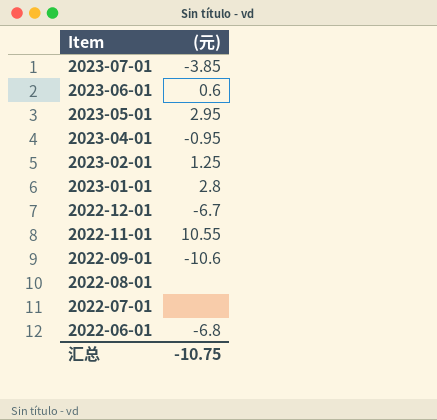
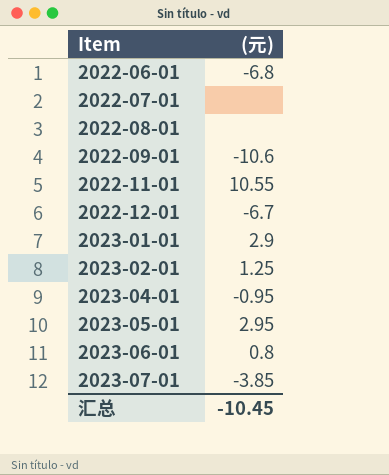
row order: Item descending -> Item ascending
2023-01-01 | (元): 2.8 -> 2.9
2023-06-01 | (元): 0.6 -> 0.8
汇总 | (元): -10.75 -> -10.45

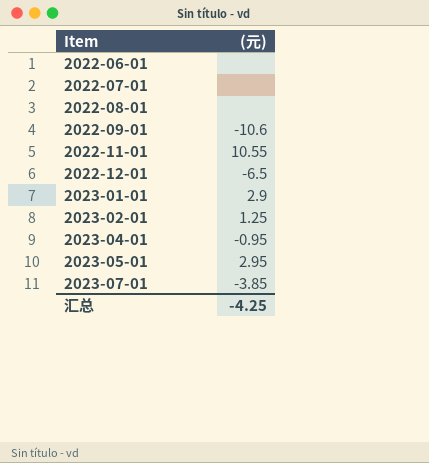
row 2023-06-01: 0.8 -> none
2022-06-01 | (元): -6.8 -> none
2022-12-01 | (元): -6.7 -> -6.5
汇总 | (元): -10.45 -> -4.25

